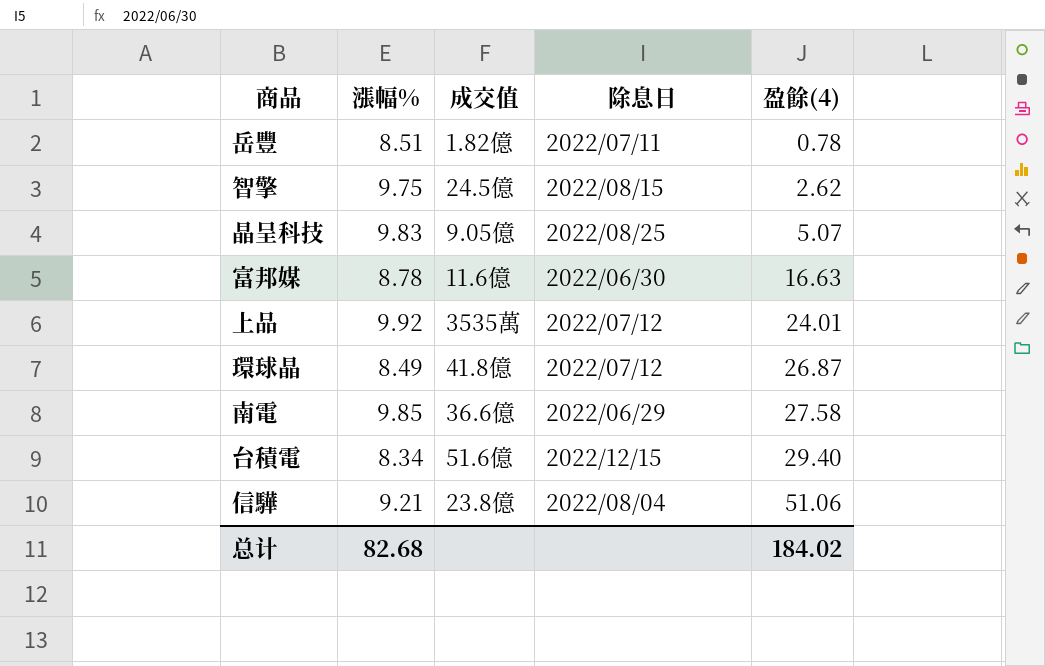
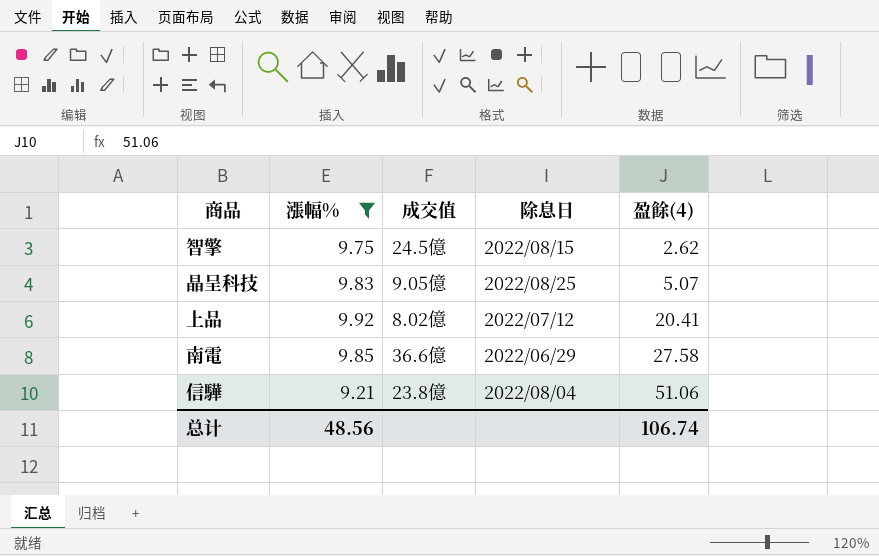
filter: none -> 漲幅% >= 9.21
上品 | 成交值: 3535萬 -> 8.02億
上品 | 盈餘(4): 24.01 -> 20.41
总计 | 漲幅%: 82.68 -> 48.56
总计 | 盈餘(4): 184.02 -> 106.74

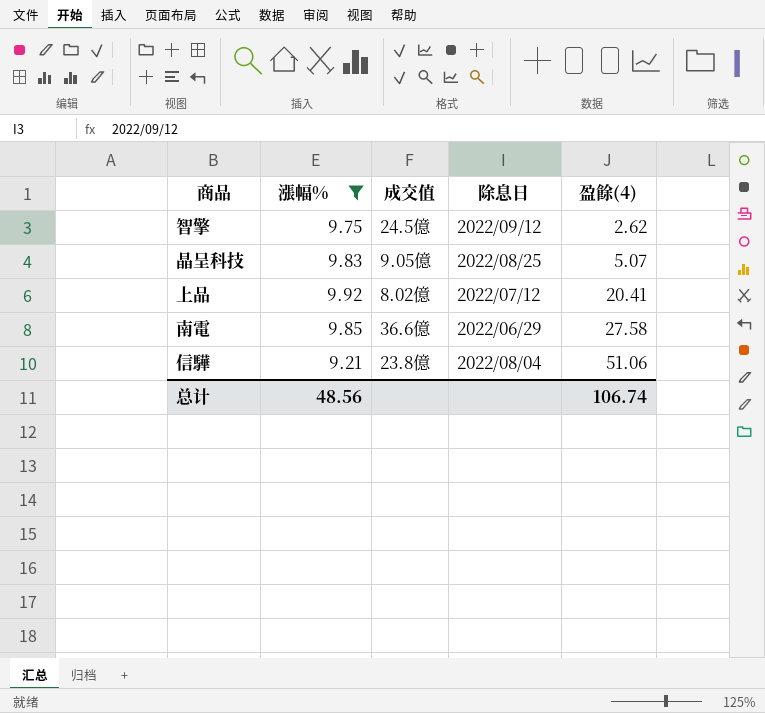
智擎 | 除息日: 2022/08/15 -> 2022/09/12

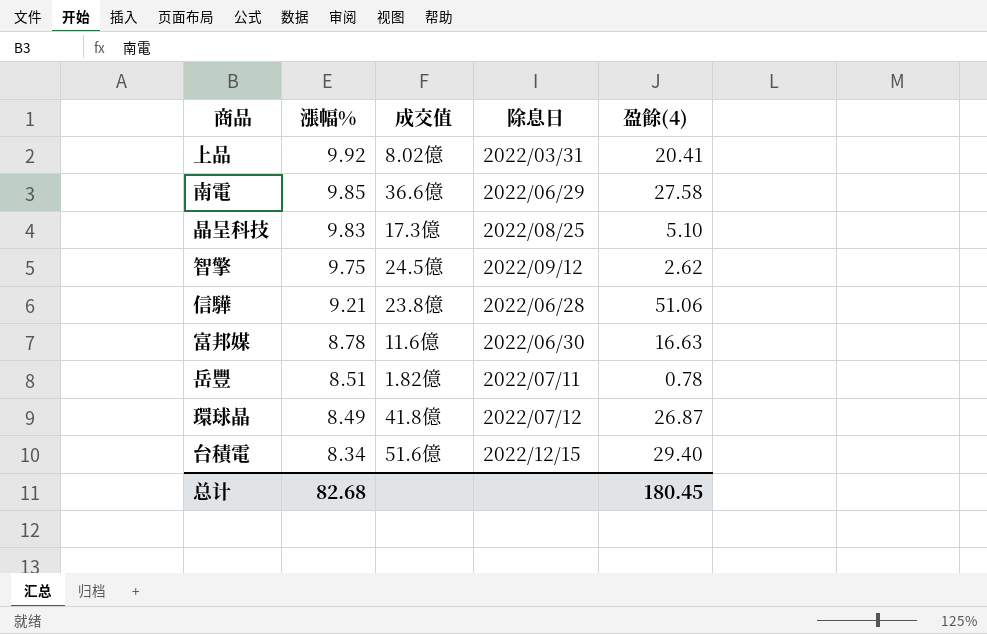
filter: 漲幅% >= 9.21 -> none
row order: 盈餘(4) ascending -> 漲幅% descending
上品 | 除息日: 2022/07/12 -> 2022/03/31
晶呈科技 | 成交值: 9.05億 -> 17.3億
晶呈科技 | 盈餘(4): 5.07 -> 5.10
信驊 | 除息日: 2022/08/04 -> 2022/06/28
总计 | 漲幅%: 48.56 -> 82.68
总计 | 盈餘(4): 106.74 -> 180.45

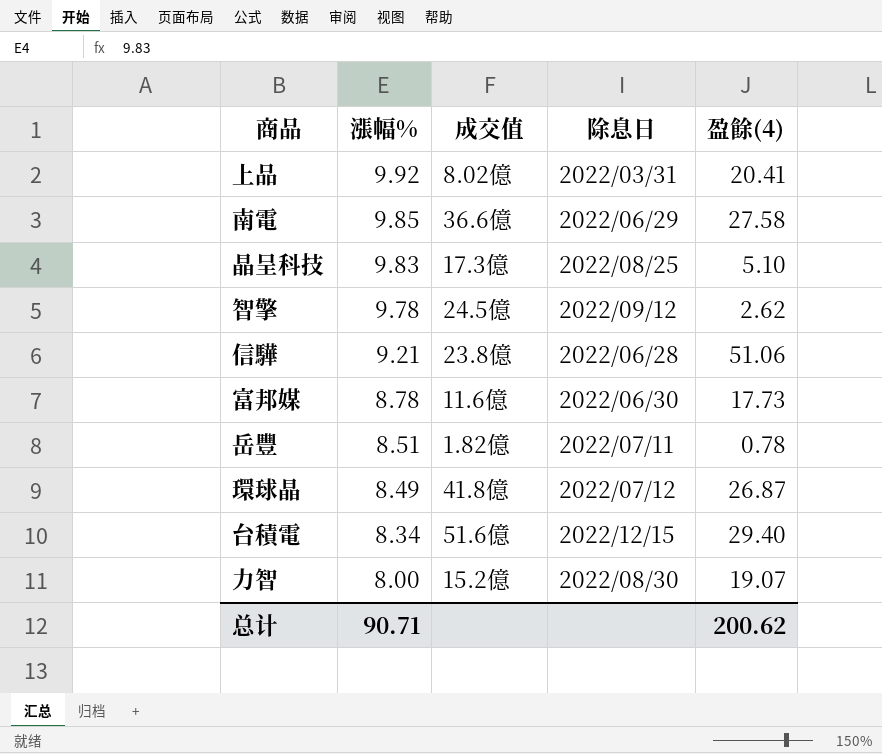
智擎 | 漲幅%: 9.75 -> 9.78
富邦媒 | 盈餘(4): 16.63 -> 17.73
row 力智: none -> 8.00 | 15.2億 | 2022/08/30 | 19.07
总计 | 漲幅%: 82.68 -> 90.71
总计 | 盈餘(4): 180.45 -> 200.62

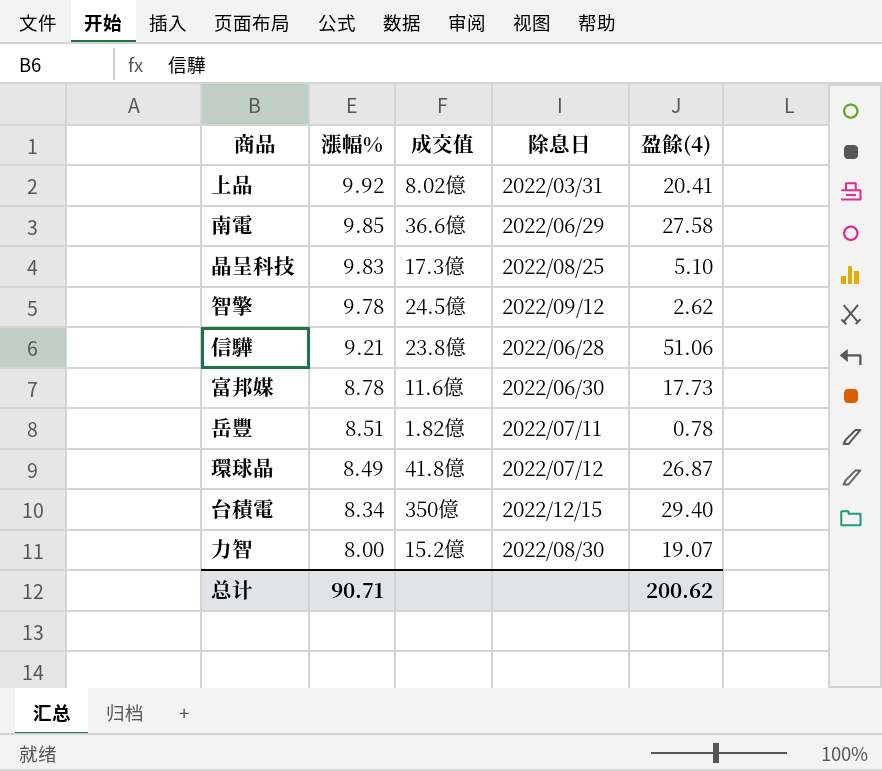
台積電 | 成交值: 51.6億 -> 350億

